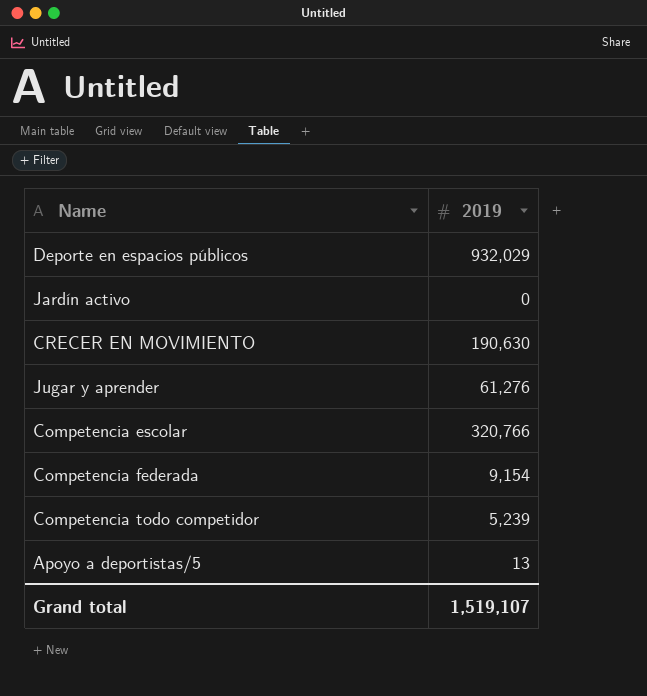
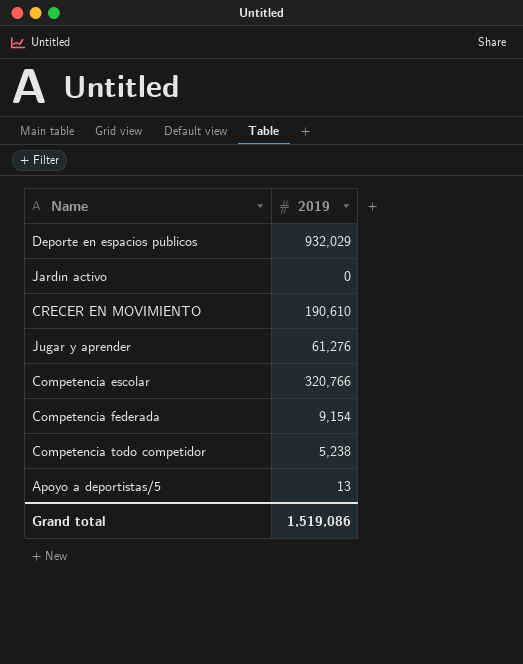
CRECER EN MOVIMIENTO | 2019: 190,630 -> 190,610
Competencia todo competidor | 2019: 5,239 -> 5,238
Grand total | 2019: 1,519,107 -> 1,519,086

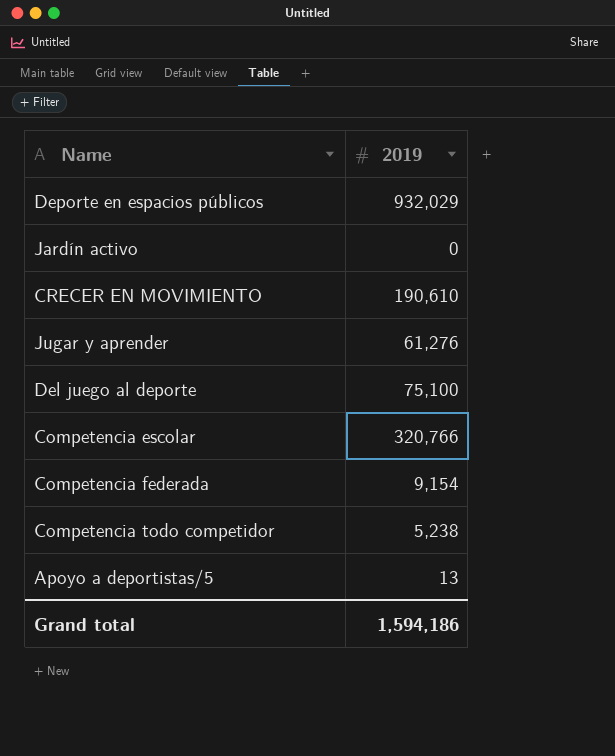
row Del juego al deporte: none -> 75,100
Grand total | 2019: 1,519,086 -> 1,594,186

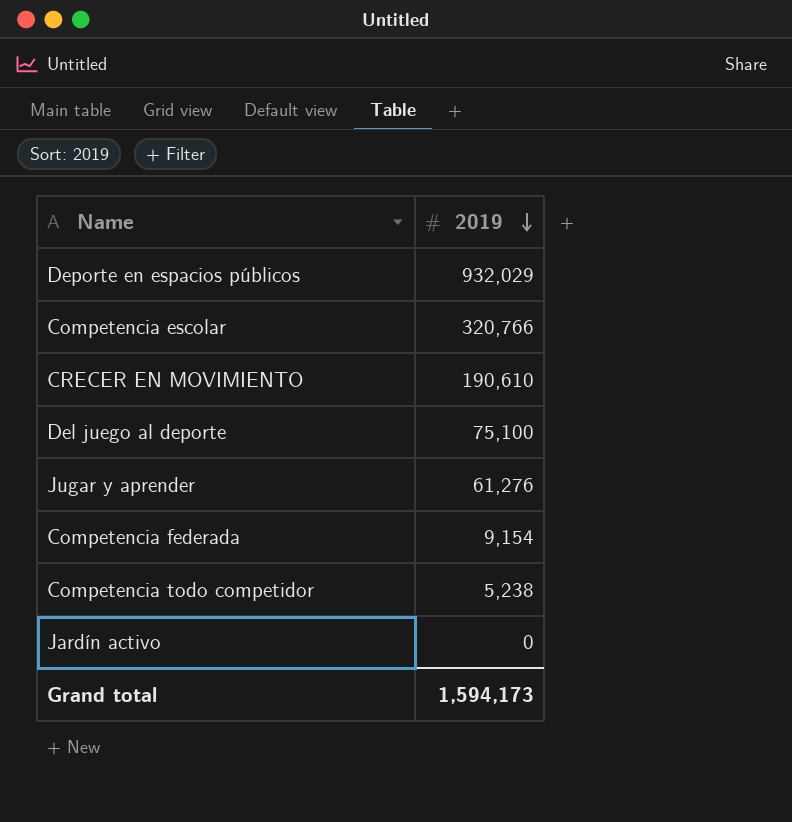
row order: none -> 2019 descending
row Apoyo a deportistas/5: 13 -> none
Grand total | 2019: 1,594,186 -> 1,594,173

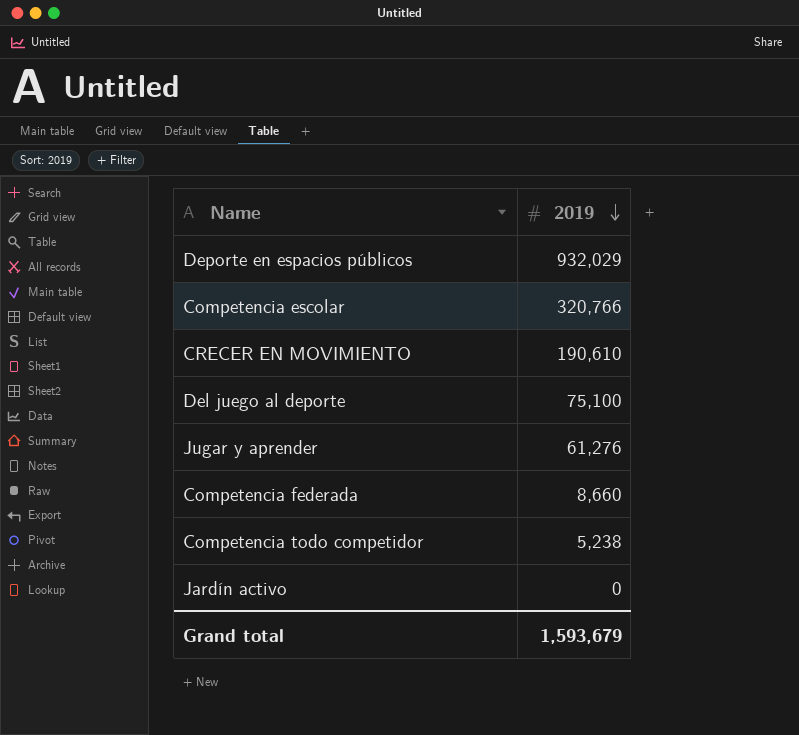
Competencia federada | 2019: 9,154 -> 8,660
Grand total | 2019: 1,594,173 -> 1,593,679

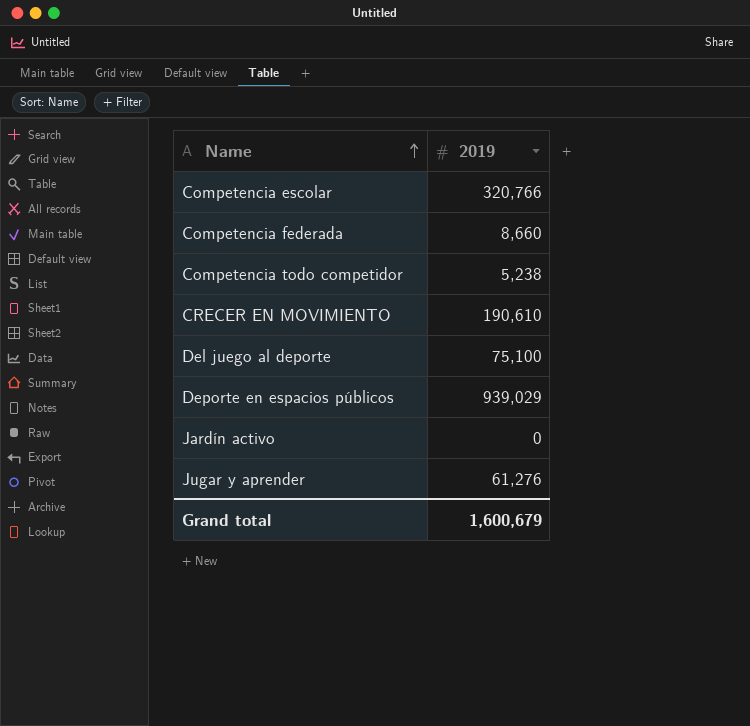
row order: 2019 descending -> Name ascending
Deporte en espacios públicos | 2019: 932,029 -> 939,029
Grand total | 2019: 1,593,679 -> 1,600,679

